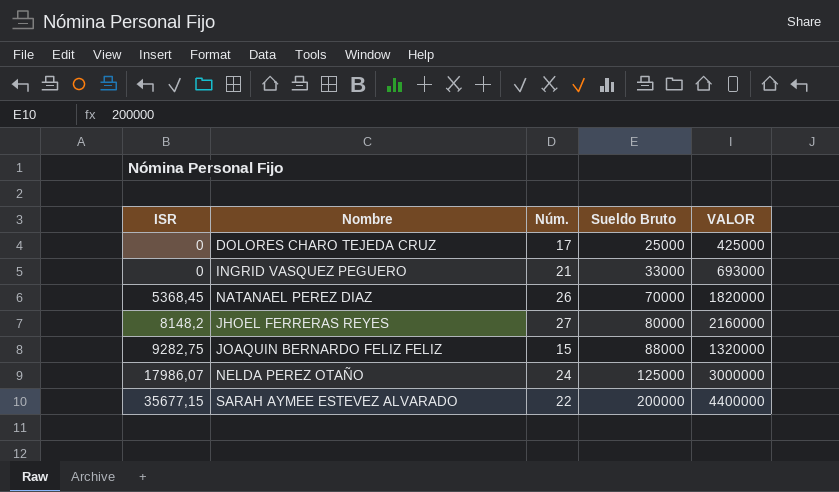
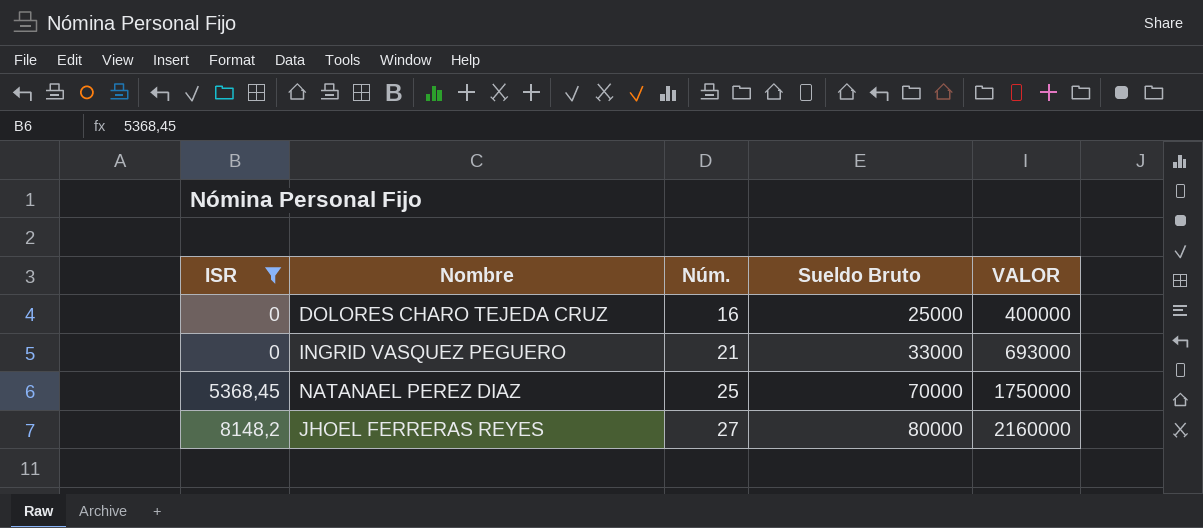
filter: none -> ISR <= 8148,2
DOLORES CHARO TEJEDA CRUZ | Núm.: 17 -> 16
DOLORES CHARO TEJEDA CRUZ | VALOR: 425000 -> 400000
NATANAEL PEREZ DIAZ | Núm.: 26 -> 25
NATANAEL PEREZ DIAZ | VALOR: 1820000 -> 1750000

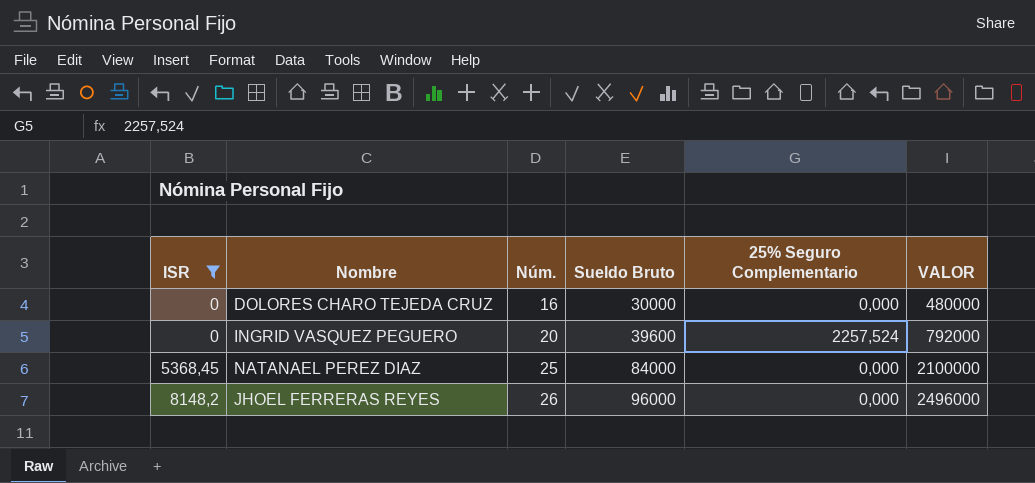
column 25% Seguro Complementario | position: none -> 5
DOLORES CHARO TEJEDA CRUZ | Sueldo Bruto: 25000 -> 30000
DOLORES CHARO TEJEDA CRUZ | VALOR: 400000 -> 480000
INGRID VASQUEZ PEGUERO | Núm.: 21 -> 20
INGRID VASQUEZ PEGUERO | Sueldo Bruto: 33000 -> 39600
INGRID VASQUEZ PEGUERO | VALOR: 693000 -> 792000
NATANAEL PEREZ DIAZ | Sueldo Bruto: 70000 -> 84000
NATANAEL PEREZ DIAZ | VALOR: 1750000 -> 2100000
JHOEL FERRERAS REYES | Núm.: 27 -> 26
JHOEL FERRERAS REYES | Sueldo Bruto: 80000 -> 96000
JHOEL FERRERAS REYES | VALOR: 2160000 -> 2496000

